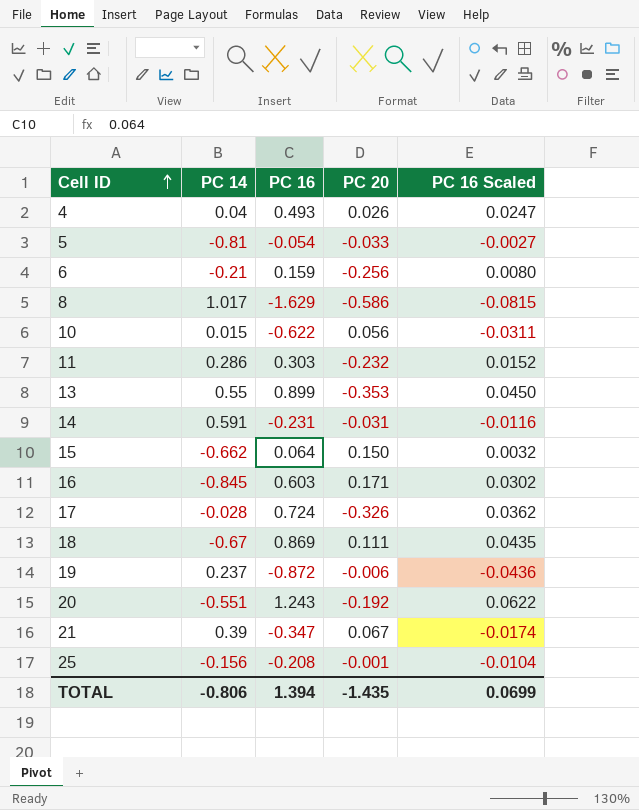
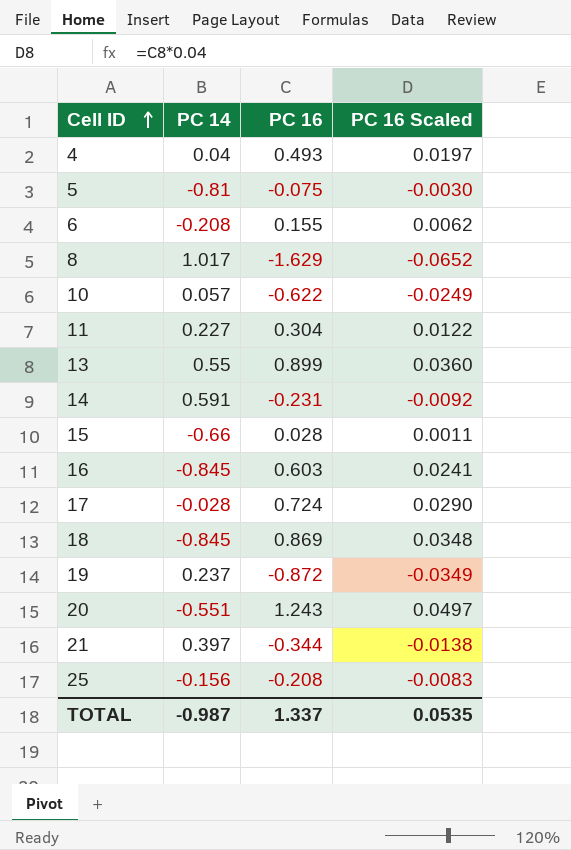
column PC 20 | position: 4 -> none
column PC 16 Scaled | formula: [PC 16] * 0.05 -> [PC 16] * 0.04
5 | PC 16: -0.054 -> -0.075
6 | PC 14: -0.21 -> -0.208
6 | PC 16: 0.159 -> 0.155
10 | PC 14: 0.015 -> 0.057
11 | PC 14: 0.286 -> 0.227
11 | PC 16: 0.303 -> 0.304
15 | PC 14: -0.662 -> -0.66
15 | PC 16: 0.064 -> 0.028
18 | PC 14: -0.67 -> -0.845
21 | PC 14: 0.39 -> 0.397
21 | PC 16: -0.347 -> -0.344
TOTAL | PC 14: -0.806 -> -0.987
TOTAL | PC 16: 1.394 -> 1.337
TOTAL | PC 16 Scaled: 0.0699 -> 0.0535

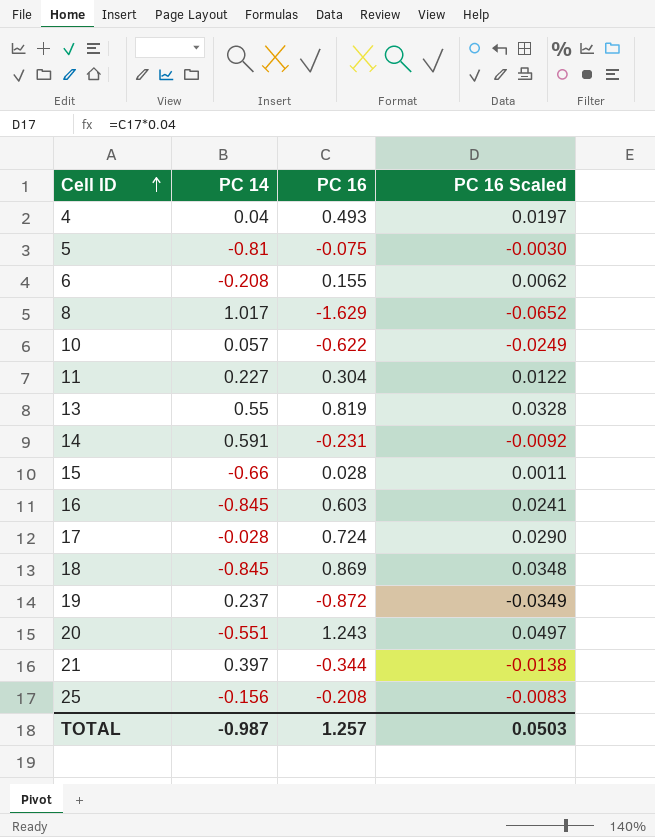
13 | PC 16: 0.899 -> 0.819
13 | PC 16 Scaled: 0.0360 -> 0.0328
TOTAL | PC 16: 1.337 -> 1.257
TOTAL | PC 16 Scaled: 0.0535 -> 0.0503

